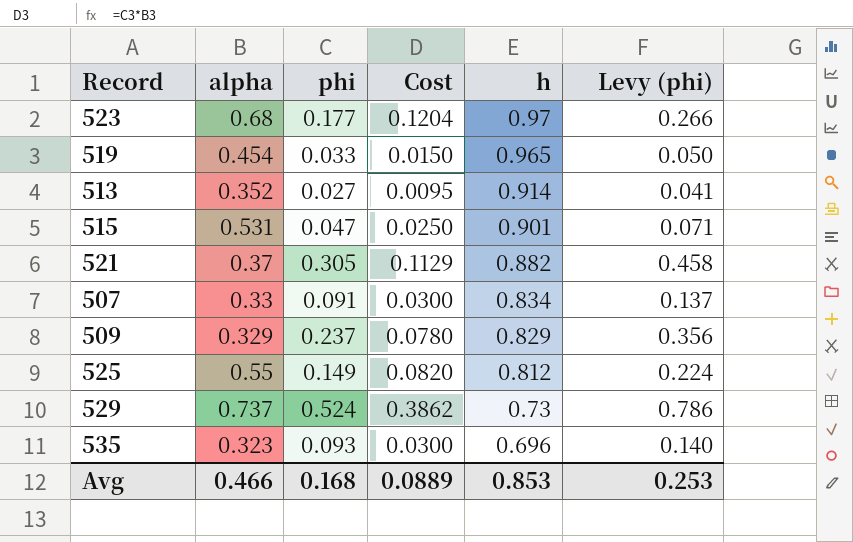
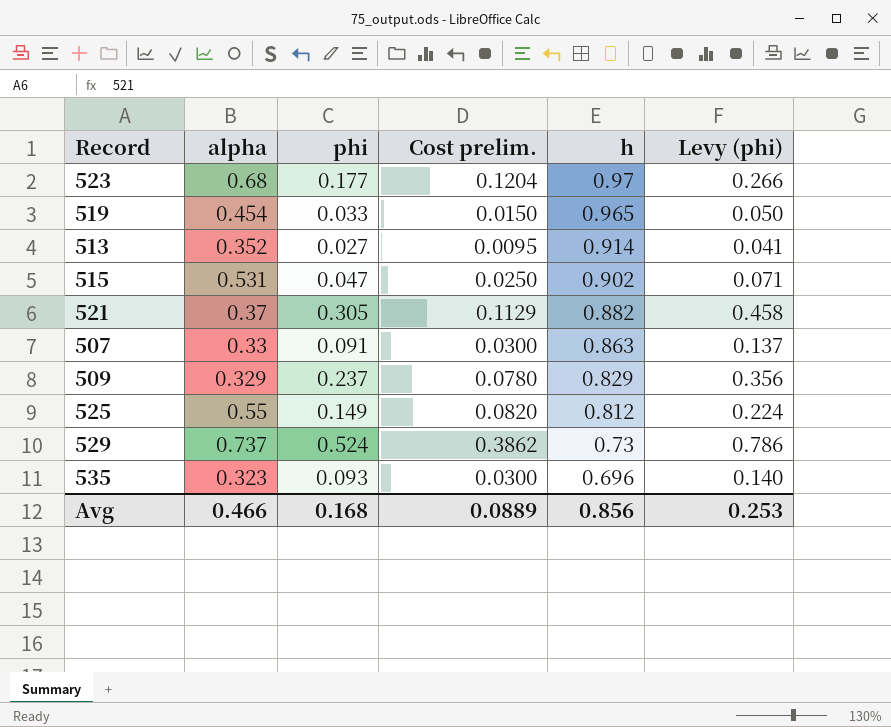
column name: Cost -> Cost prelim.
515 | h: 0.901 -> 0.902
507 | h: 0.834 -> 0.863
Avg | h: 0.853 -> 0.856

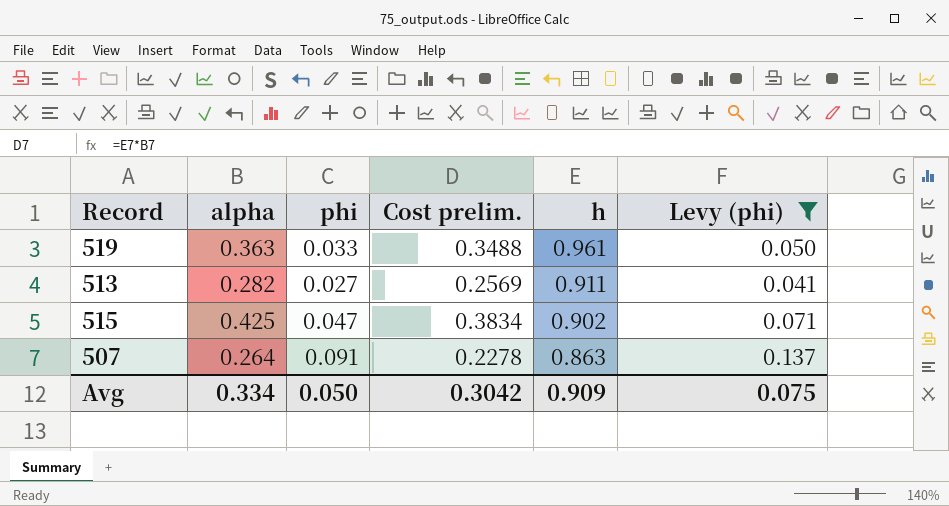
filter: none -> Levy (phi) <= 0.137
column Cost prelim. | formula: [alpha] * [phi] -> [alpha] * [h]
519 | alpha: 0.454 -> 0.363
519 | h: 0.965 -> 0.961
513 | alpha: 0.352 -> 0.282
513 | h: 0.914 -> 0.911
515 | alpha: 0.531 -> 0.425
507 | alpha: 0.33 -> 0.264
Avg | alpha: 0.466 -> 0.334
Avg | phi: 0.168 -> 0.050
Avg | Cost prelim.: 0.0889 -> 0.3042
Avg | h: 0.856 -> 0.909
Avg | Levy (phi): 0.253 -> 0.075

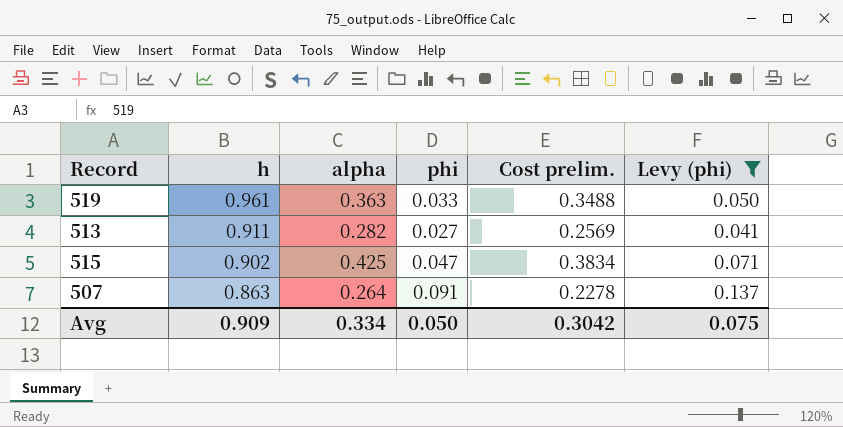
column h | position: 5 -> 2

